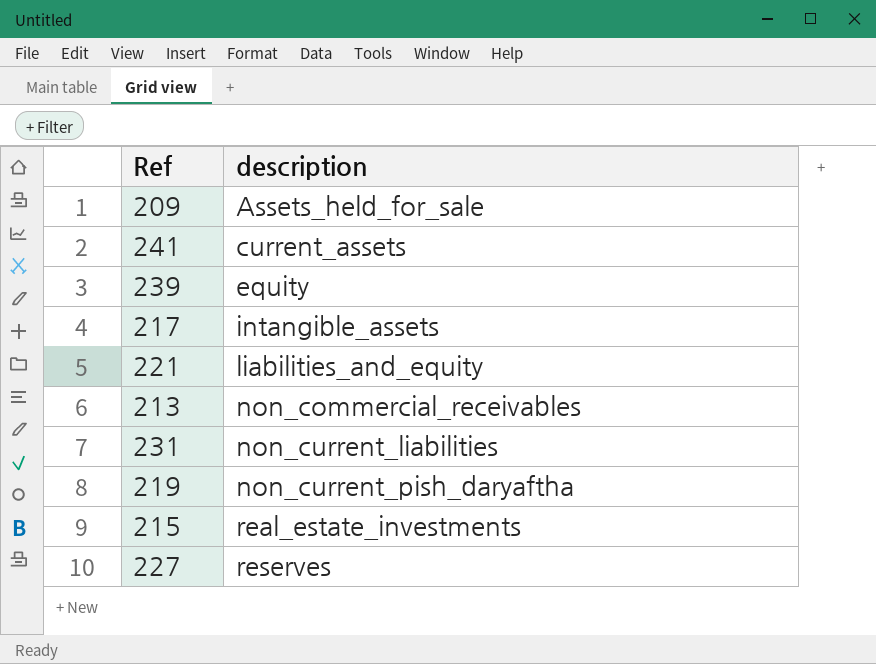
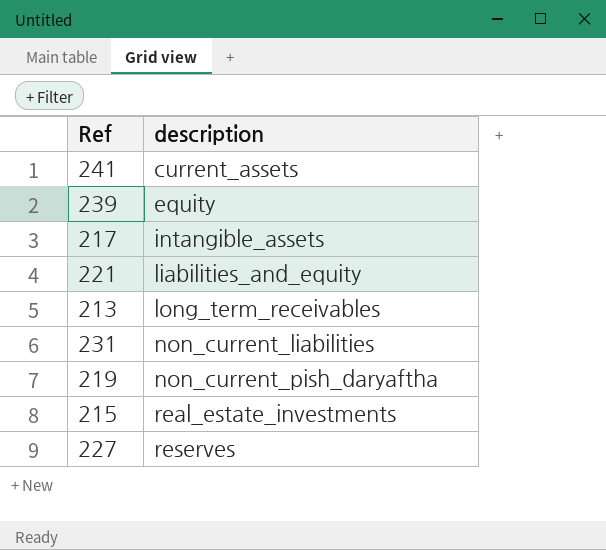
row 209: Assets_held_for_sale -> none
213 | description: non_commercial_receivables -> long_term_receivables

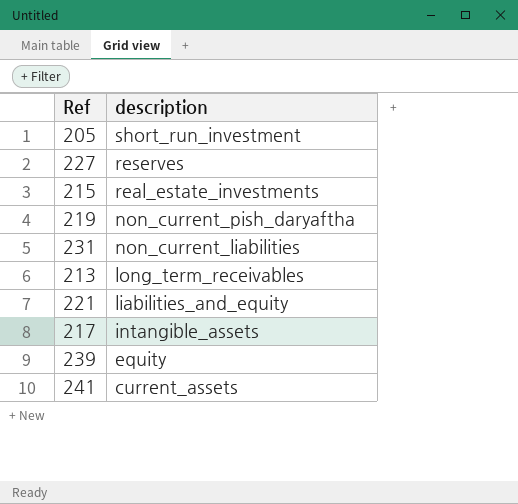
row order: description ascending -> description descending
row 205: none -> short_run_investment

